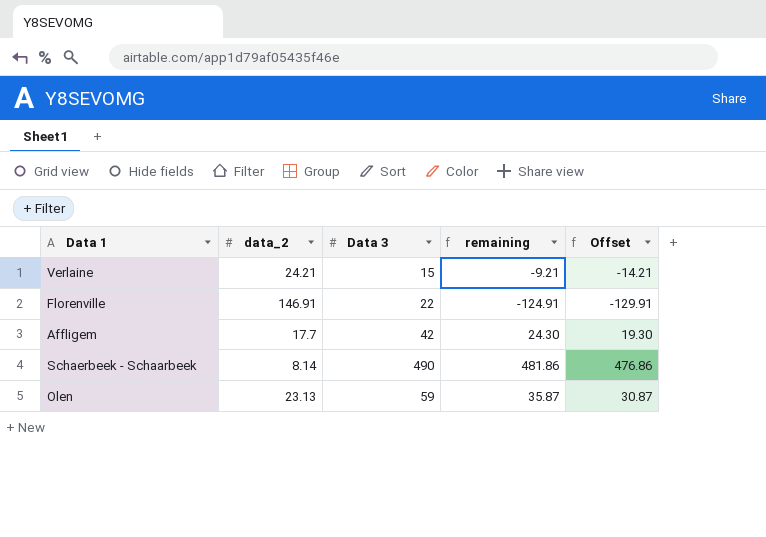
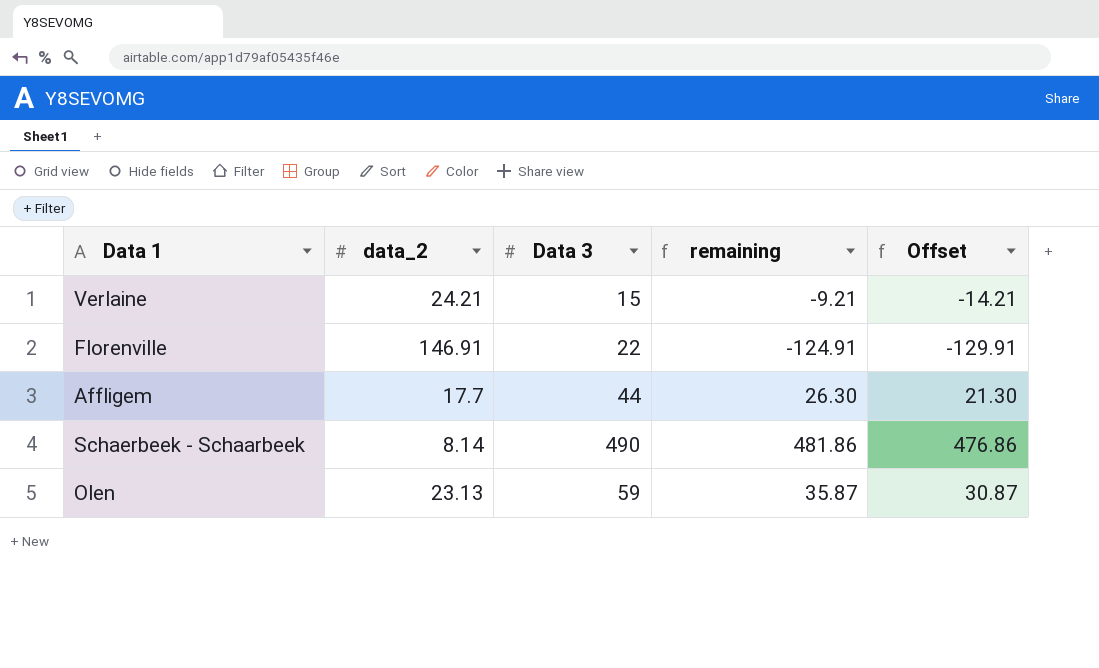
Affligem | Data 3: 42 -> 44
Affligem | remaining: 24.30 -> 26.30
Affligem | Offset: 19.30 -> 21.30

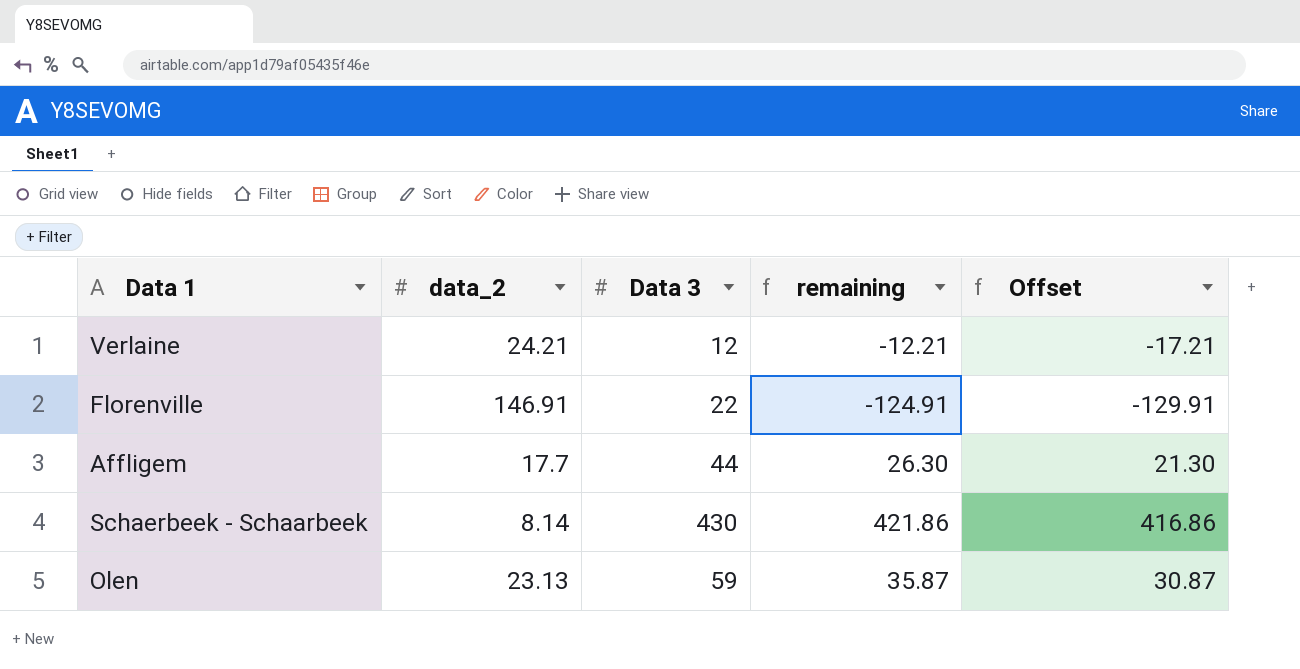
Verlaine | Data 3: 15 -> 12
Verlaine | remaining: -9.21 -> -12.21
Verlaine | Offset: -14.21 -> -17.21
Schaerbeek - Schaarbeek | Data 3: 490 -> 430
Schaerbeek - Schaarbeek | remaining: 481.86 -> 421.86
Schaerbeek - Schaarbeek | Offset: 476.86 -> 416.86

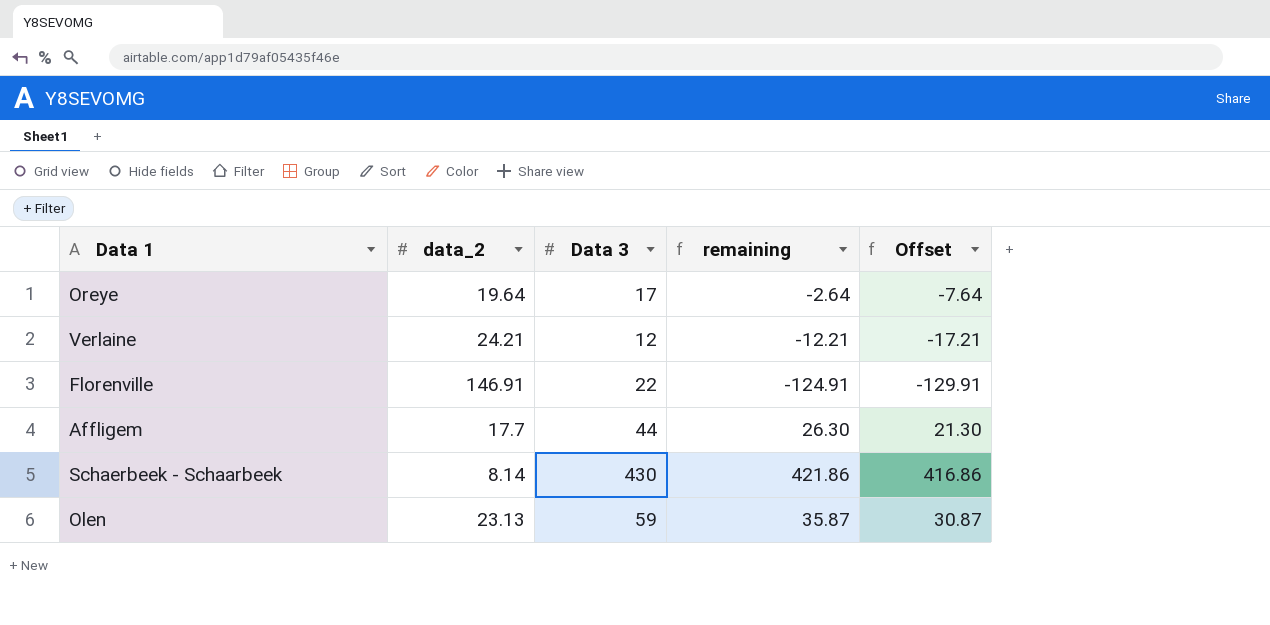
row Oreye: none -> 19.64 | 17 | -2.64 | -7.64

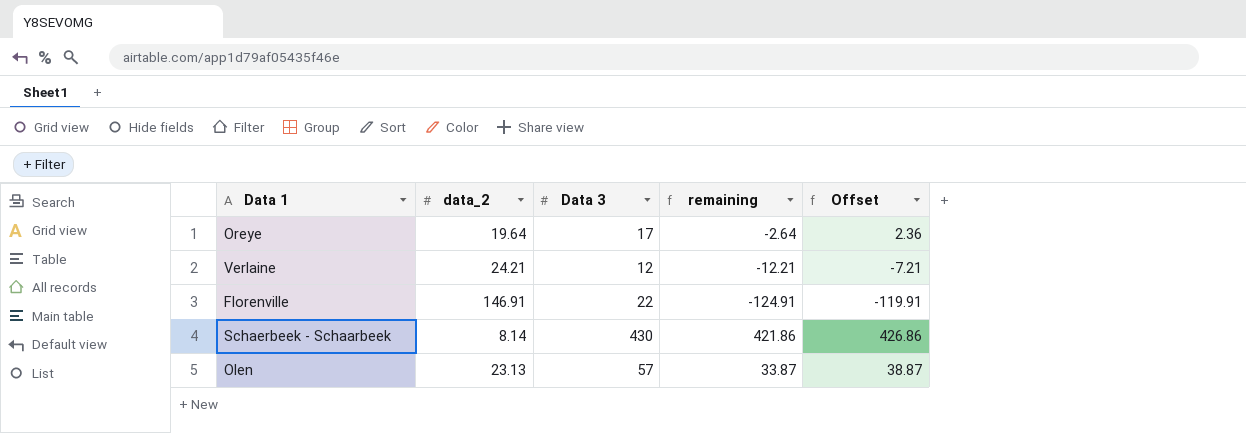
column Offset | formula: [remaining] - 5 -> [remaining] + 5
row Affligem: 17.7 | 44 | 26.30 | 21.30 -> none
Olen | Data 3: 59 -> 57
Olen | remaining: 35.87 -> 33.87

